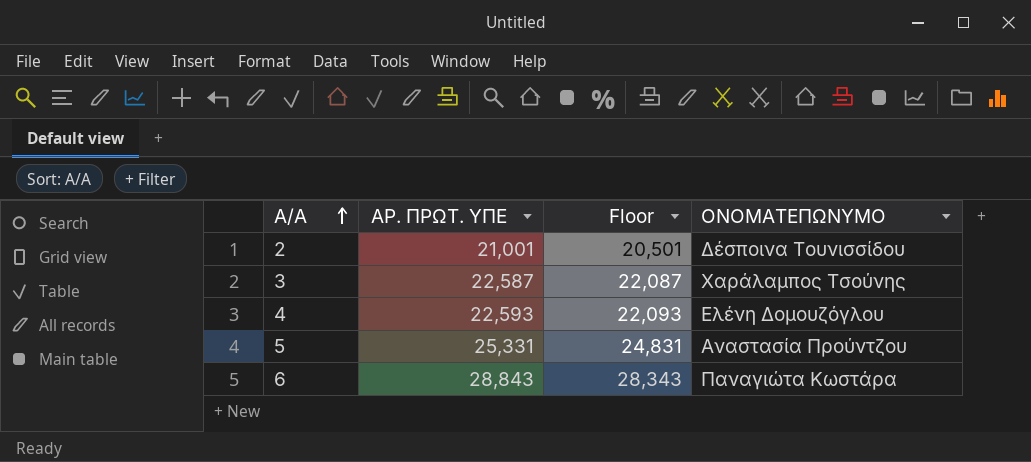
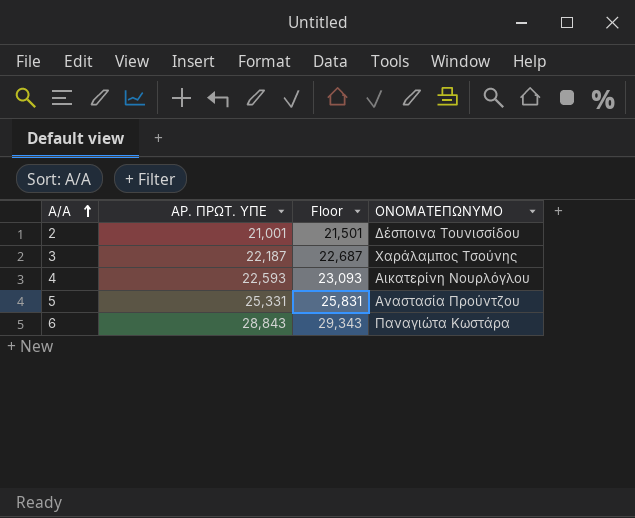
column Floor | formula: [ΑΡ. ΠΡΩΤ. ΥΠΕ] - 500 -> [ΑΡ. ΠΡΩΤ. ΥΠΕ] + 500
3 | ΑΡ. ΠΡΩΤ. ΥΠΕ: 22,587 -> 22,187
4 | ΟΝΟΜΑΤΕΠΩΝΥΜΟ: Ελένη Δομουζόγλου -> Αικατερίνη Νουρλόγλου

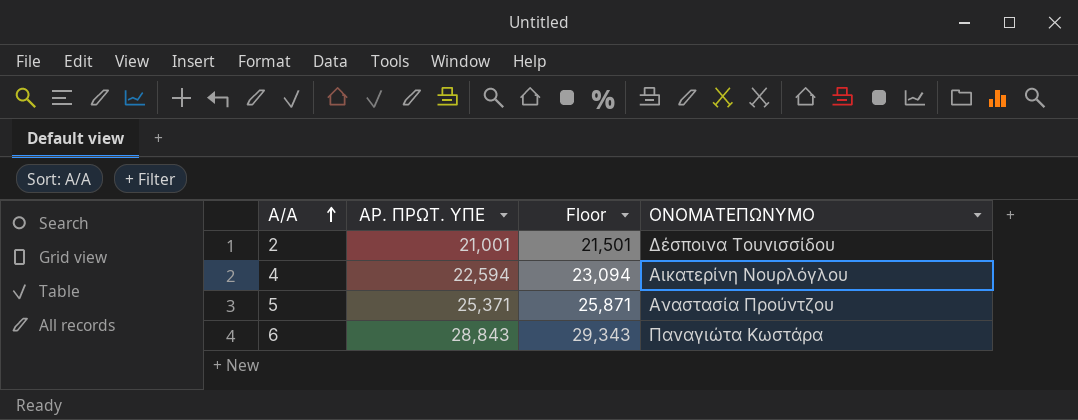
row 3: 22,187 | 22,687 | Χαράλαμπος Τσούνης -> none
4 | ΑΡ. ΠΡΩΤ. ΥΠΕ: 22,593 -> 22,594
4 | Floor: 23,093 -> 23,094
5 | ΑΡ. ΠΡΩΤ. ΥΠΕ: 25,331 -> 25,371
5 | Floor: 25,831 -> 25,871

